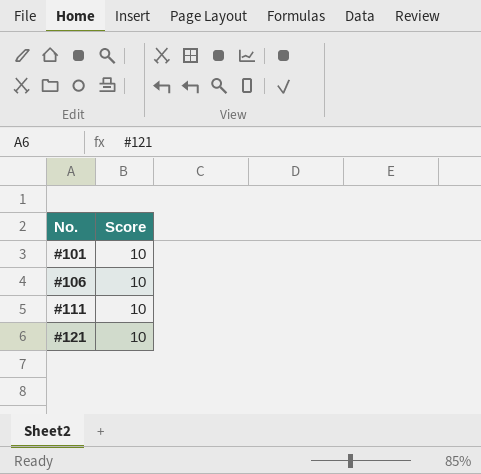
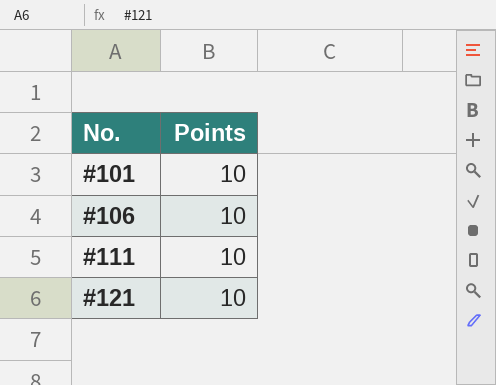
column name: Score -> Points

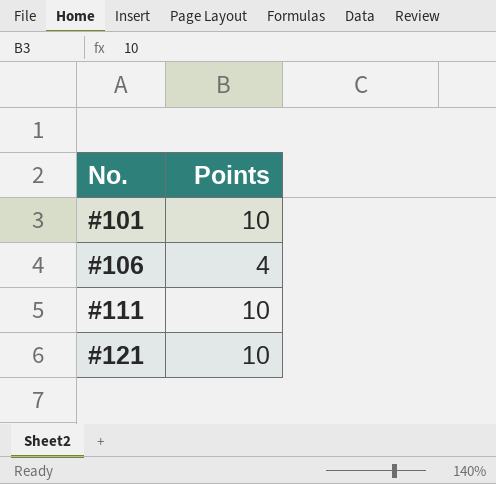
#106 | Points: 10 -> 4

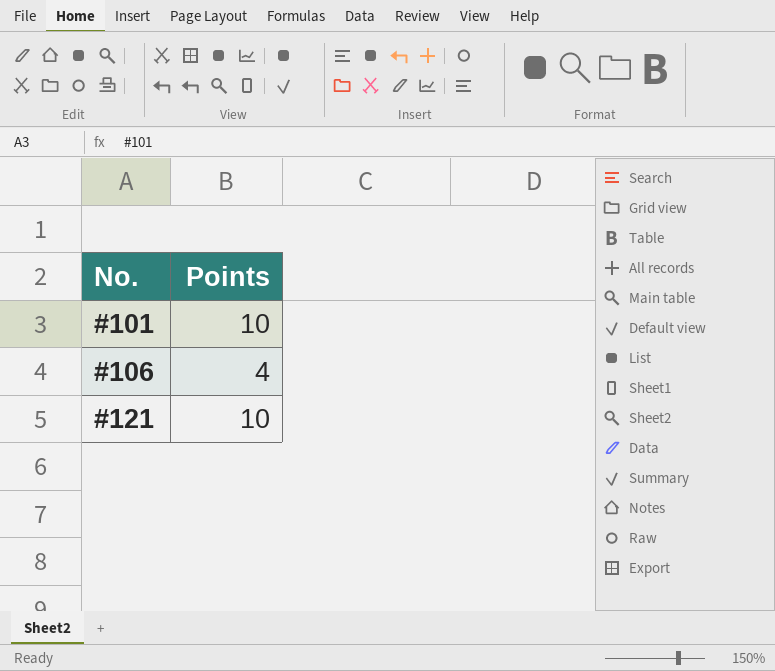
row #111: 10 -> none

